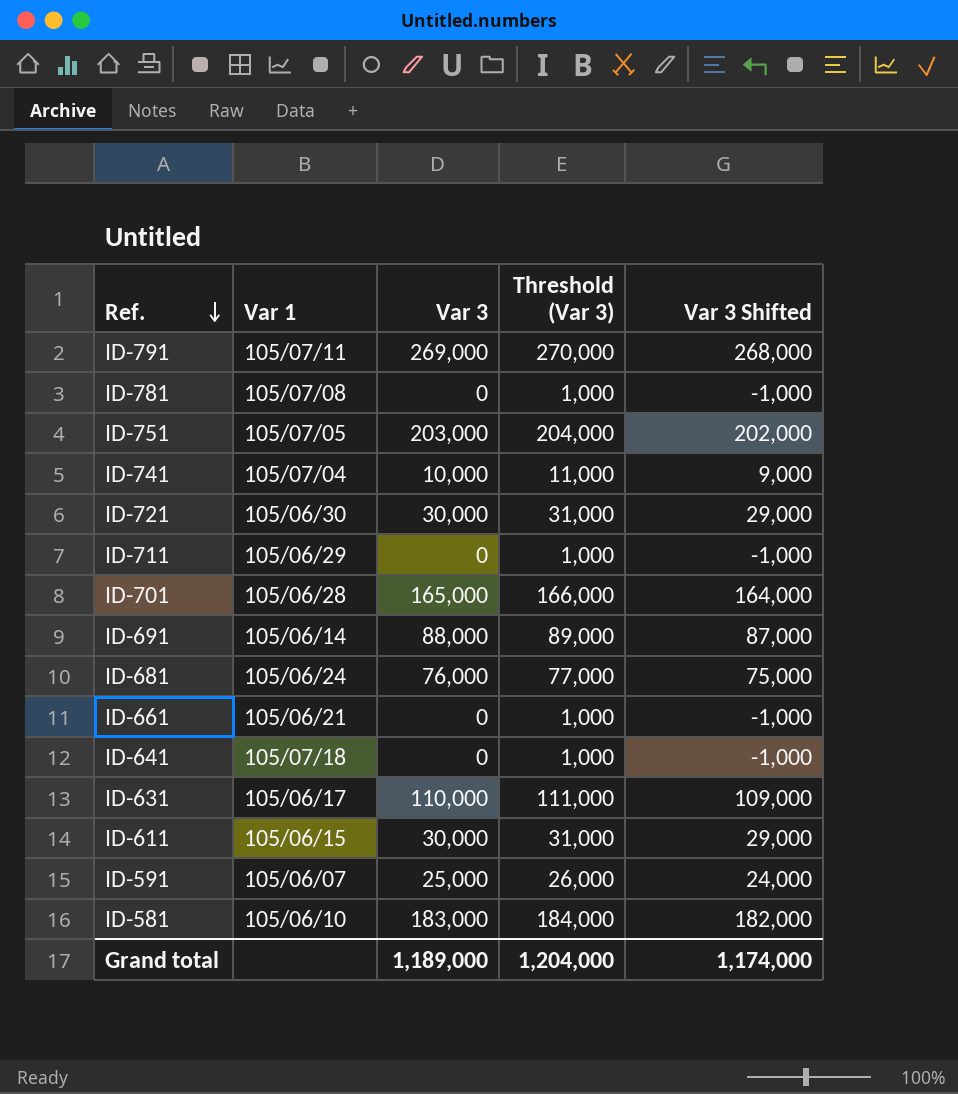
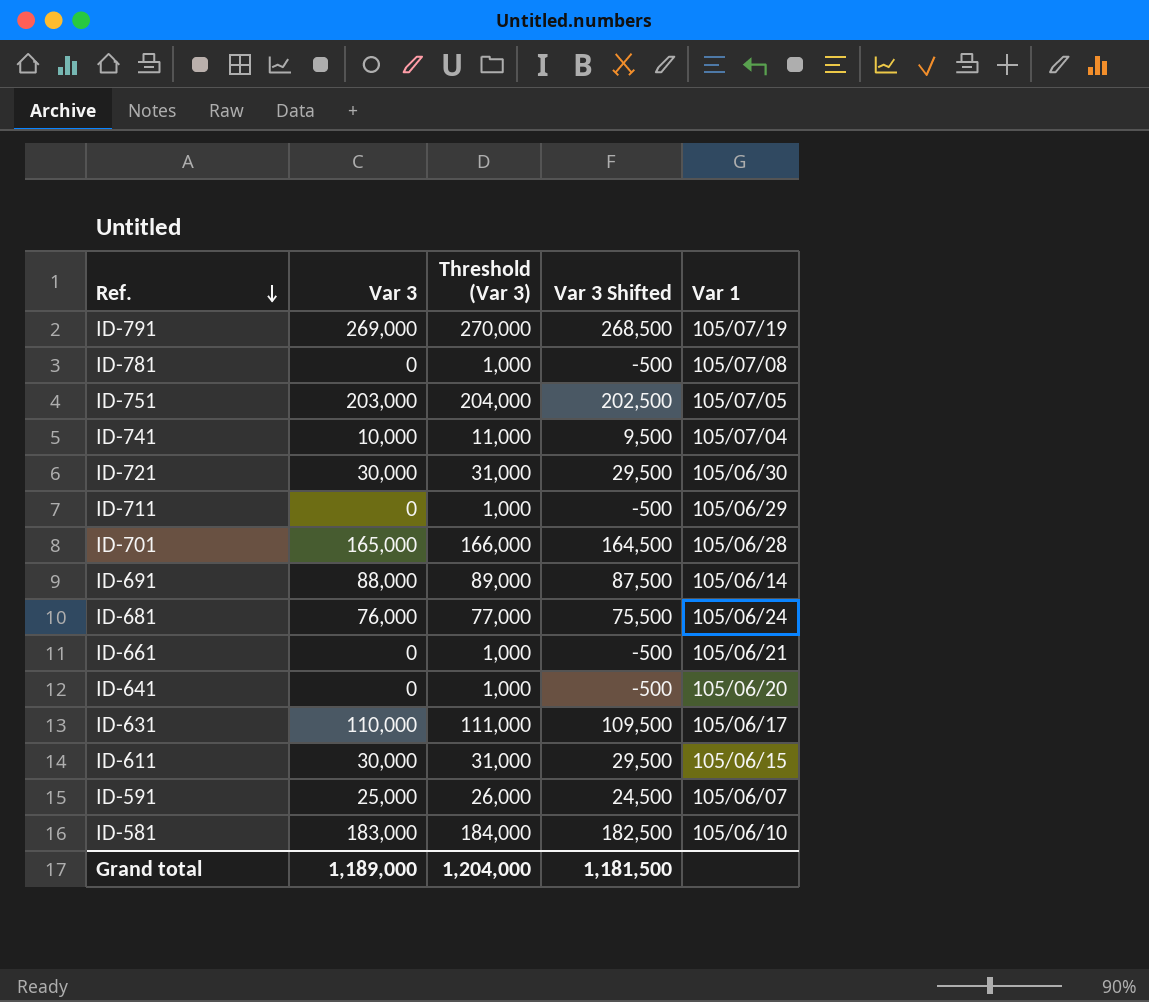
column Var 3 Shifted | formula: [Var 3] - 1000 -> [Var 3] - 500
column Var 1 | position: 2 -> 5
ID-791 | Var 1: 105/07/11 -> 105/07/19
ID-641 | Var 1: 105/07/18 -> 105/06/20
Grand total | Var 3 Shifted: 1,174,000 -> 1,181,500

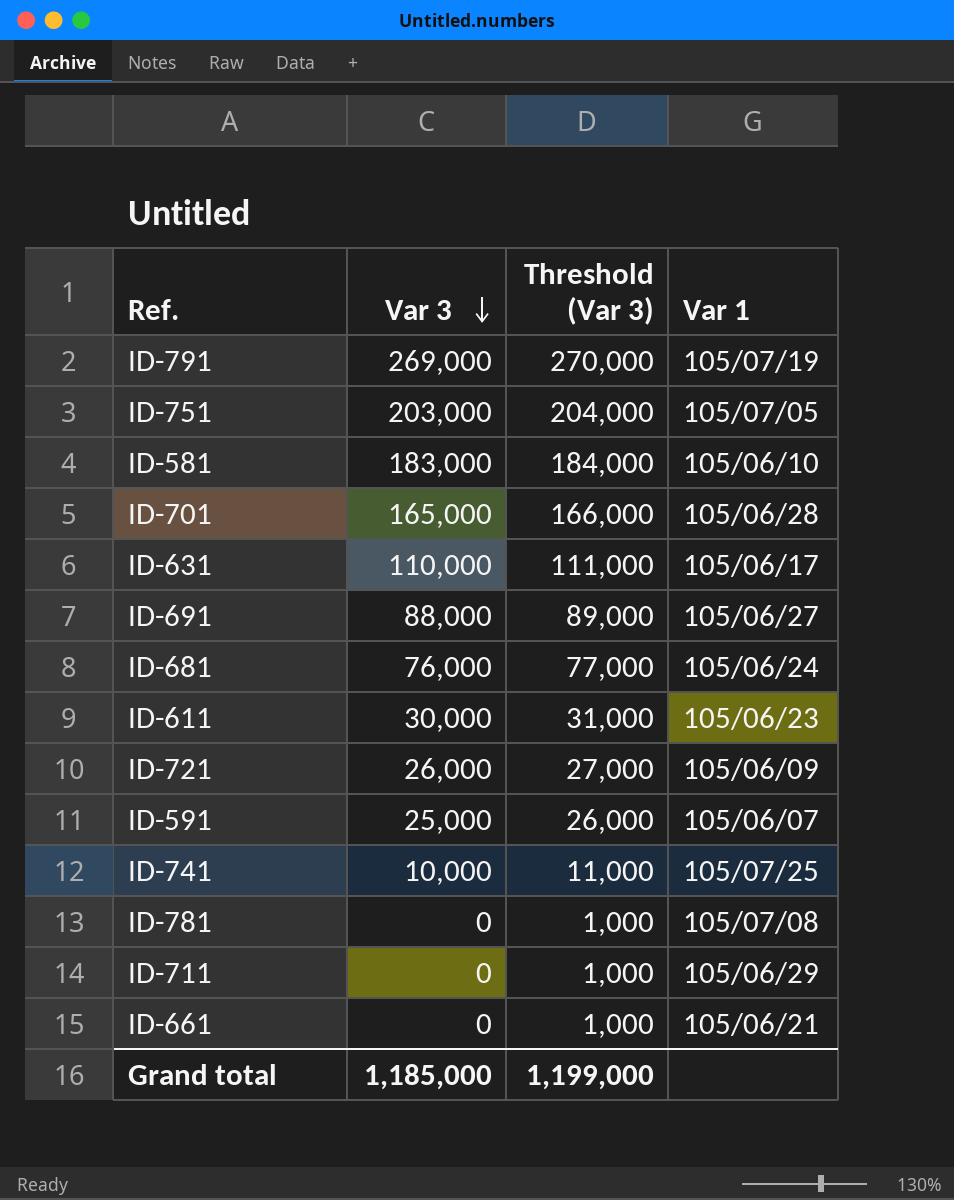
row order: Ref. descending -> Var 3 descending
column Var 3 Shifted | formula: [Var 3] - 500 -> none
row ID-641: 0 | 1,000 | -500 | 105/06/20 -> none
ID-691 | Var 1: 105/06/14 -> 105/06/27
ID-611 | Var 1: 105/06/15 -> 105/06/23
ID-721 | Var 3: 30,000 -> 26,000
ID-721 | Threshold (Var 3): 31,000 -> 27,000
ID-721 | Var 1: 105/06/30 -> 105/06/09
ID-741 | Var 1: 105/07/04 -> 105/07/25
Grand total | Var 3: 1,189,000 -> 1,185,000
Grand total | Threshold (Var 3): 1,204,000 -> 1,199,000

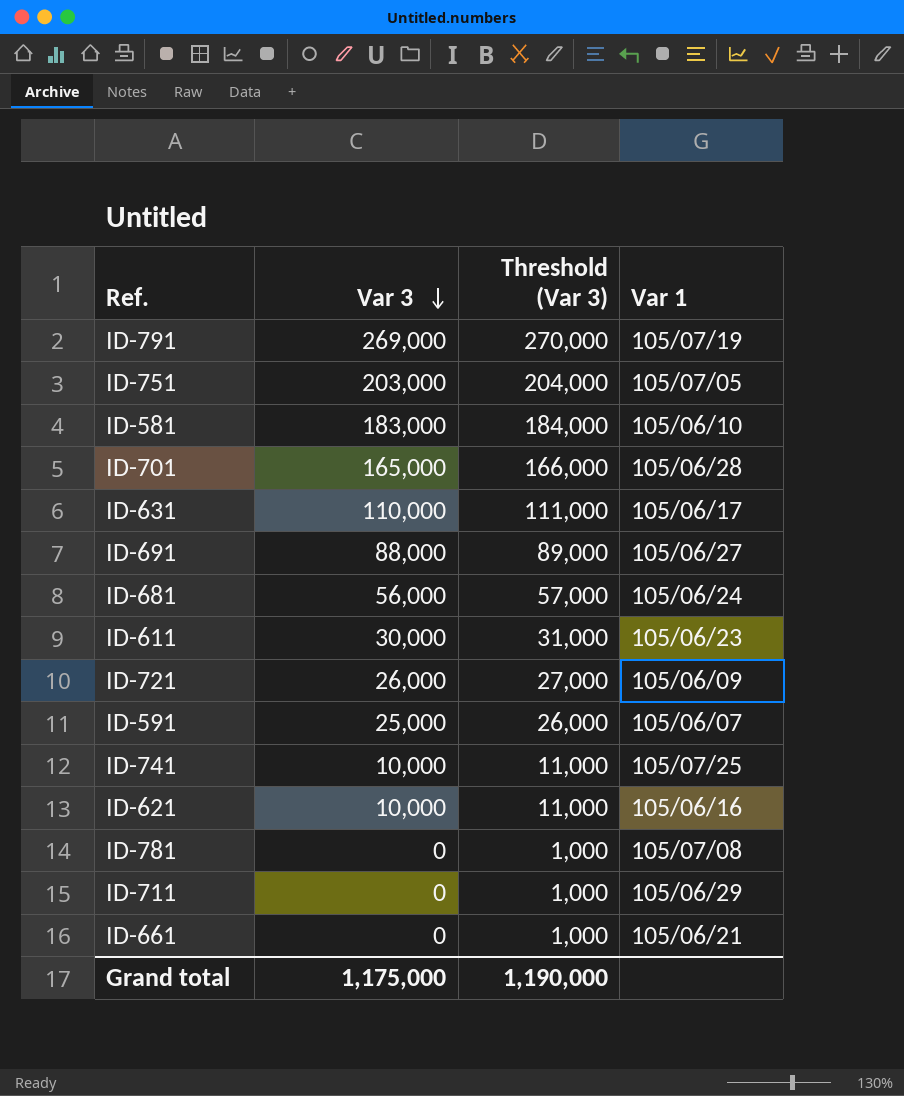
ID-681 | Var 3: 76,000 -> 56,000
ID-681 | Threshold (Var 3): 77,000 -> 57,000
row ID-621: none -> 10,000 | 11,000 | 105/06/16
Grand total | Var 3: 1,185,000 -> 1,175,000
Grand total | Threshold (Var 3): 1,199,000 -> 1,190,000

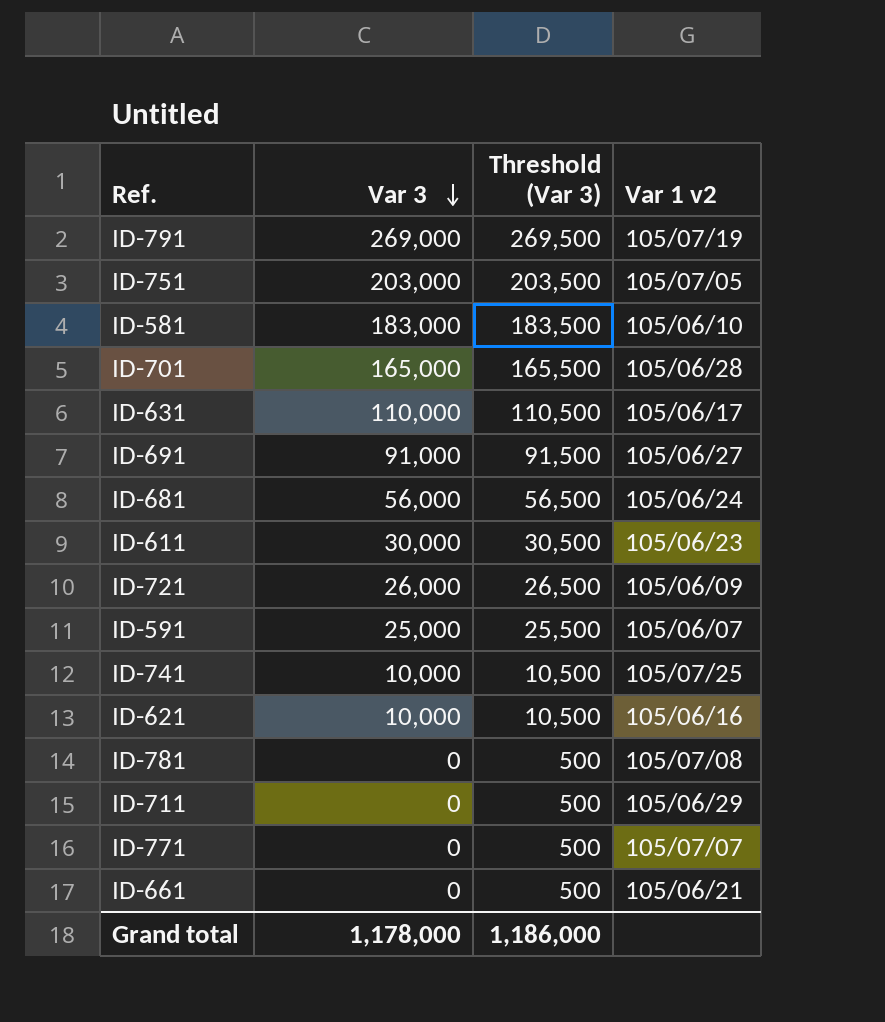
column Threshold (Var 3) | formula: [Var 3] + 1000 -> [Var 3] + 500
column name: Var 1 -> Var 1 v2
ID-691 | Var 3: 88,000 -> 91,000
row ID-771: none -> 0 | 500 | 105/07/07
Grand total | Var 3: 1,175,000 -> 1,178,000
Grand total | Threshold (Var 3): 1,190,000 -> 1,186,000

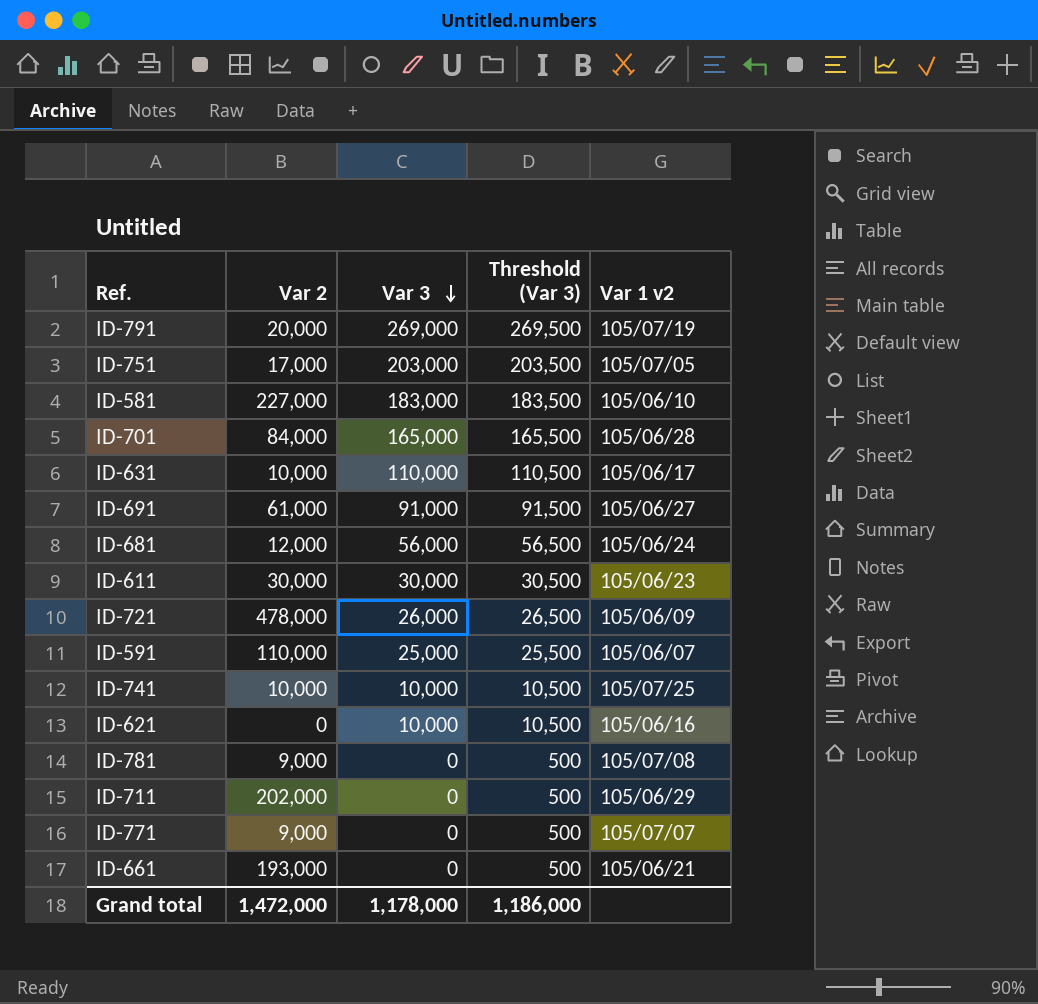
column Var 2 | position: none -> 2

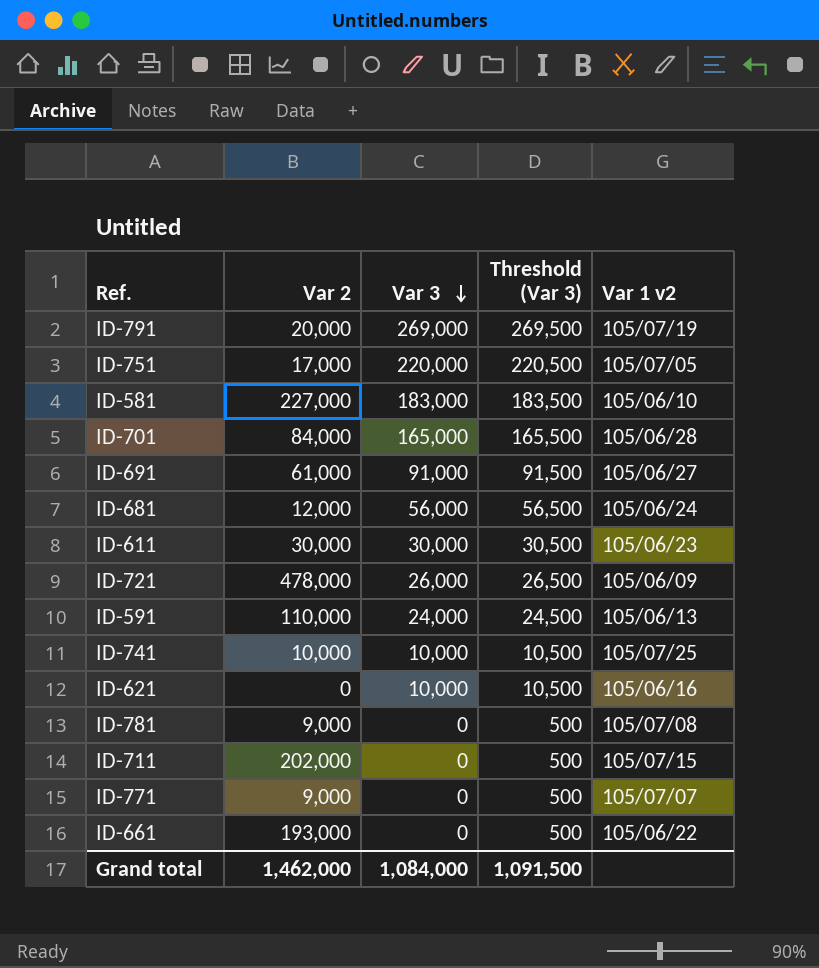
row ID-631: 10,000 | 110,000 | 110,500 | 105/06/17 -> none
ID-751 | Var 3: 203,000 -> 220,000
ID-751 | Threshold (Var 3): 203,500 -> 220,500
ID-591 | Var 3: 25,000 -> 24,000
ID-591 | Threshold (Var 3): 25,500 -> 24,500
ID-591 | Var 1 v2: 105/06/07 -> 105/06/13
ID-711 | Var 1 v2: 105/06/29 -> 105/07/15
ID-661 | Var 1 v2: 105/06/21 -> 105/06/22
Grand total | Var 2: 1,472,000 -> 1,462,000
Grand total | Var 3: 1,178,000 -> 1,084,000
Grand total | Threshold (Var 3): 1,186,000 -> 1,091,500

